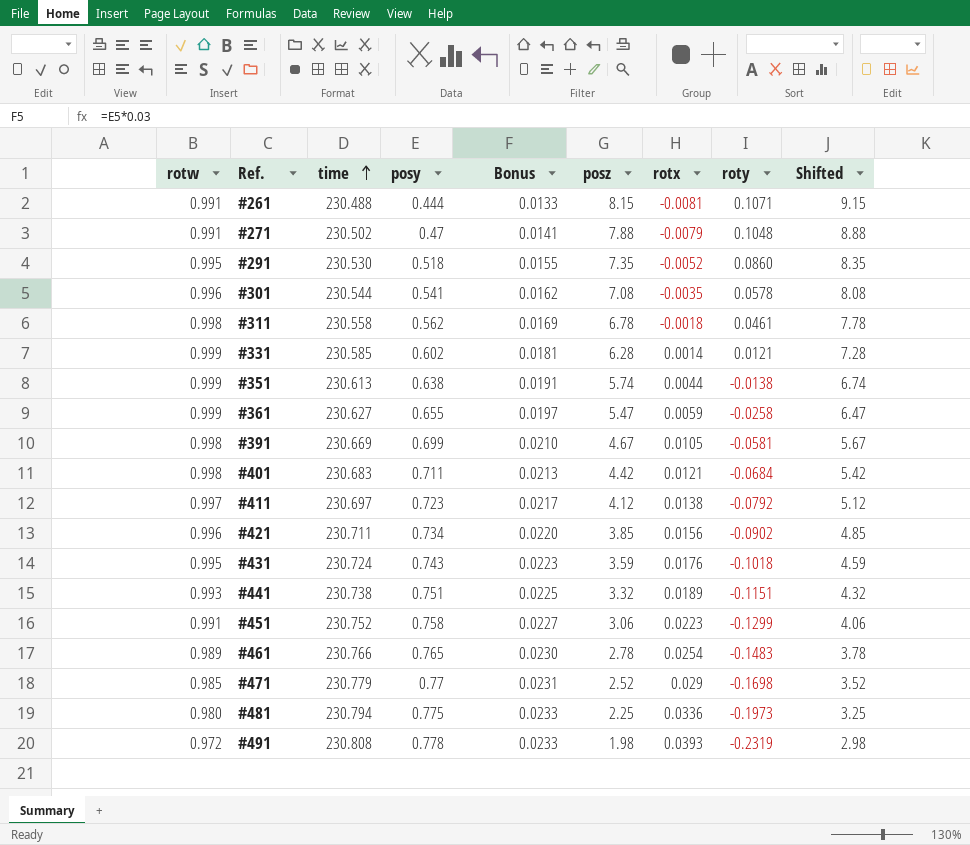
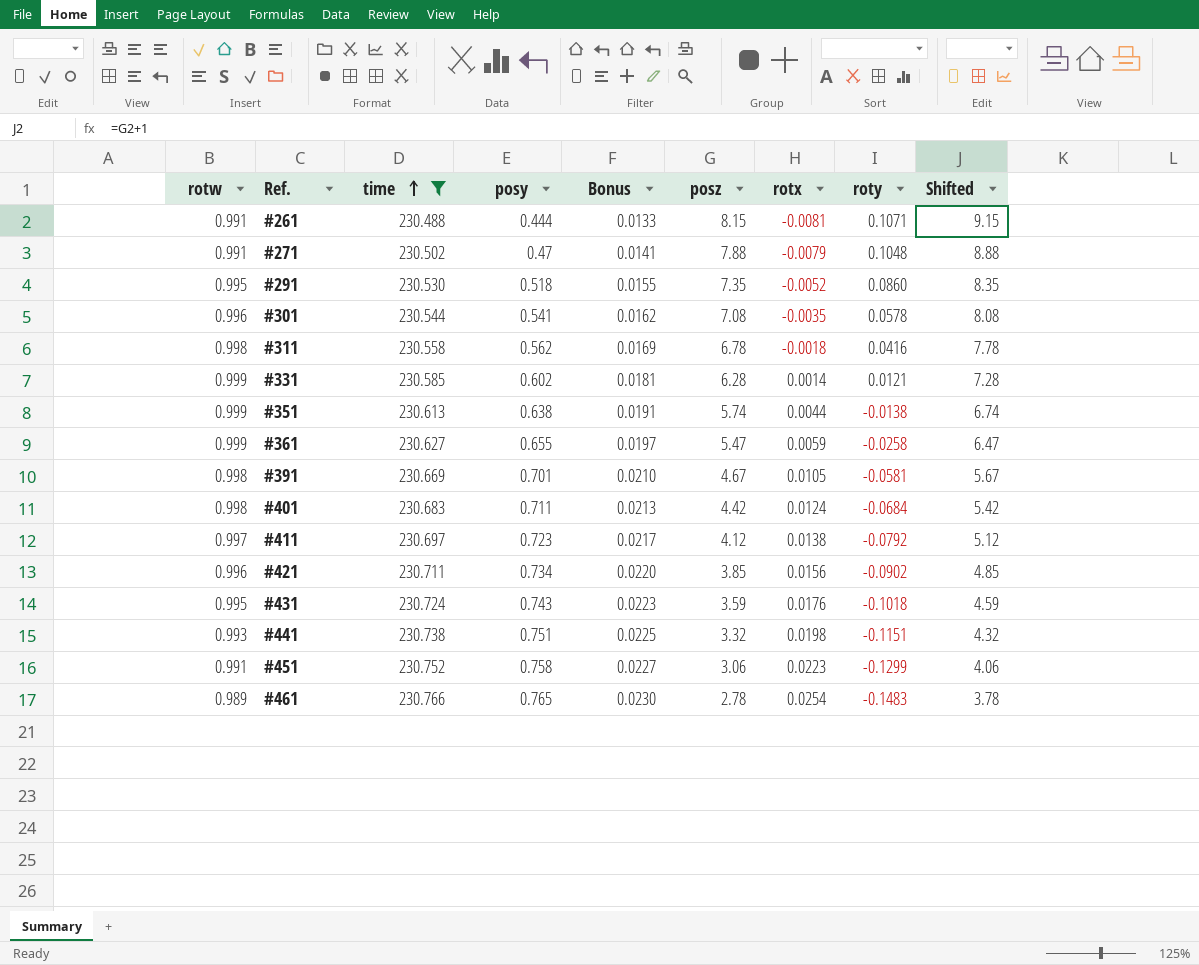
filter: none -> time <= 230.766
#311 | roty: 0.0461 -> 0.0416
#391 | posy: 0.699 -> 0.701
#401 | rotx: 0.0121 -> 0.0124
#441 | rotx: 0.0189 -> 0.0198

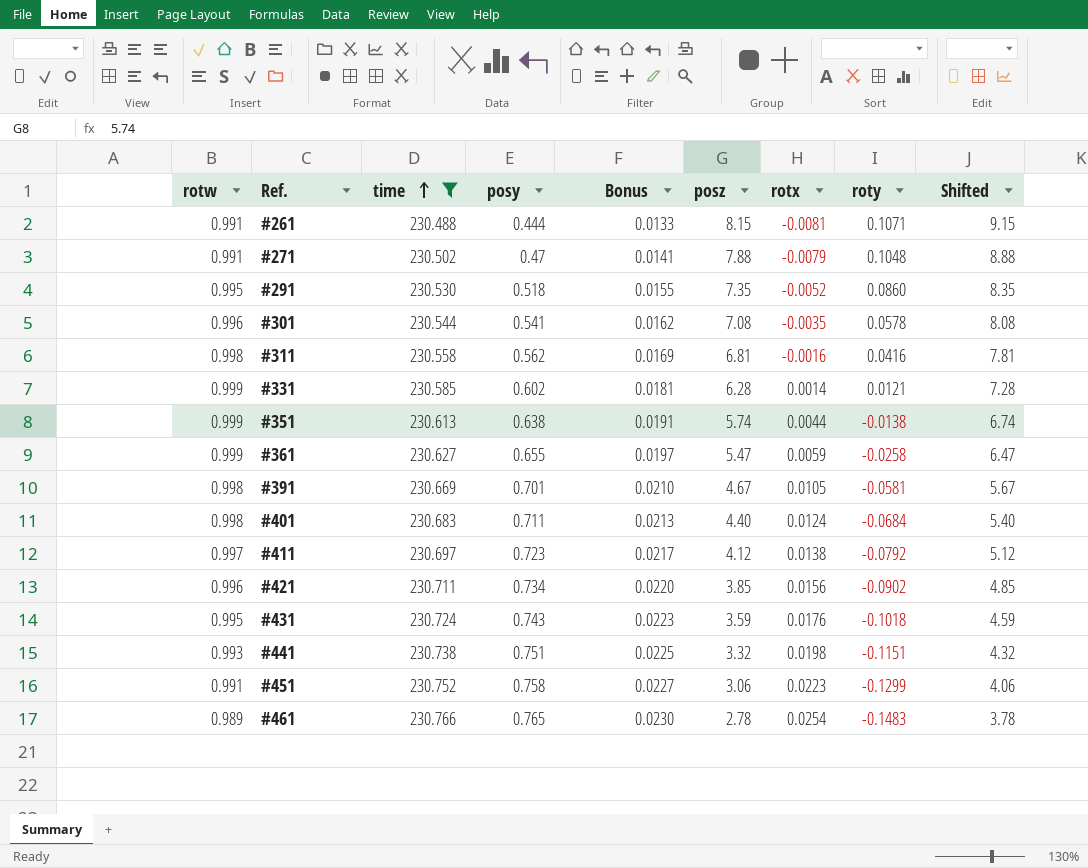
#311 | posz: 6.78 -> 6.81
#311 | rotx: -0.0018 -> -0.0016
#311 | Shifted: 7.78 -> 7.81
#401 | posz: 4.42 -> 4.40
#401 | Shifted: 5.42 -> 5.40

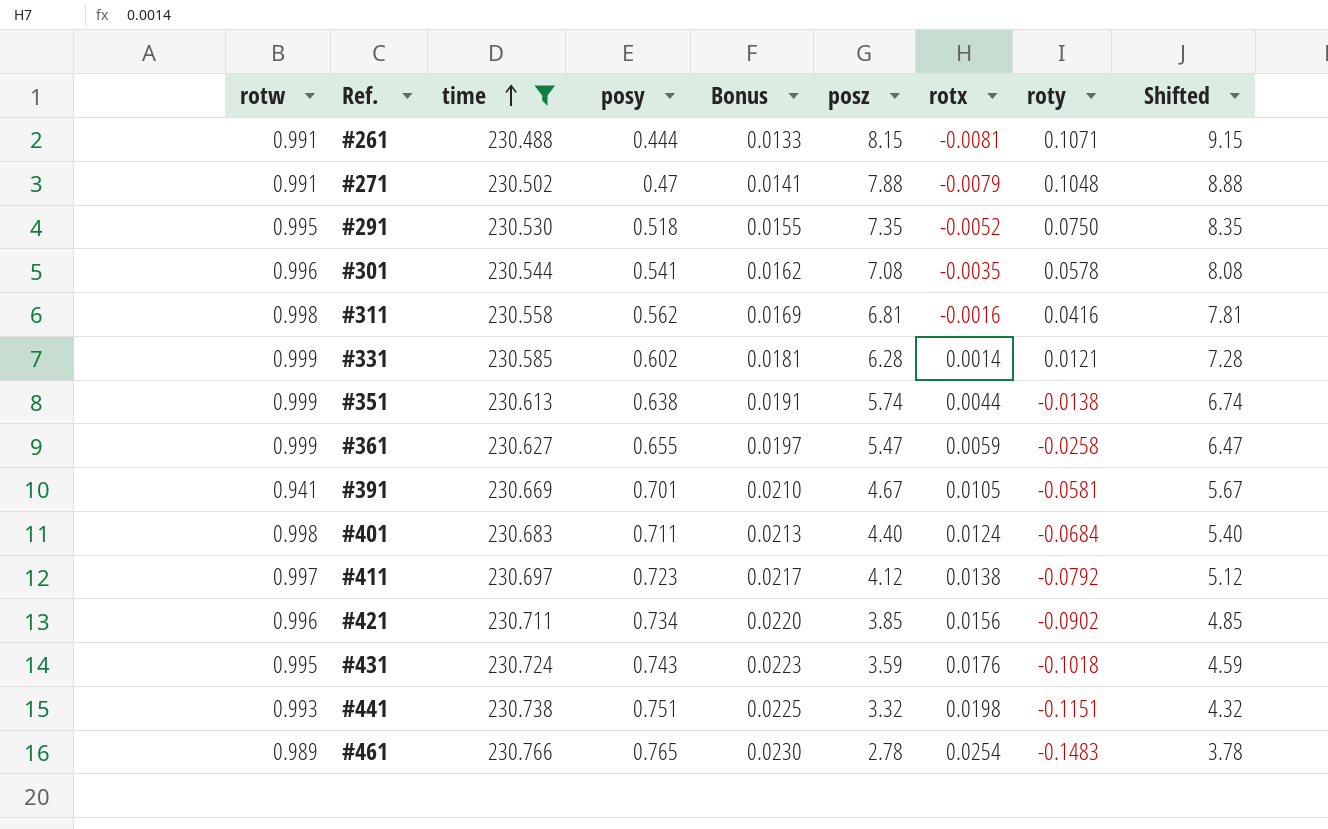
row #451: 0.991 | 230.752 | 0.758 | 0.0227 | 3.06 | 0.0223 | -0.1299 | 4.06 -> none
#291 | roty: 0.0860 -> 0.0750
#391 | rotw: 0.998 -> 0.941

